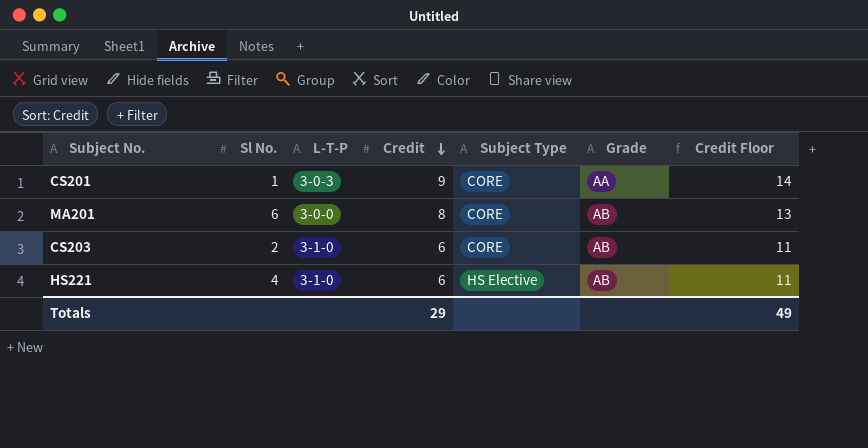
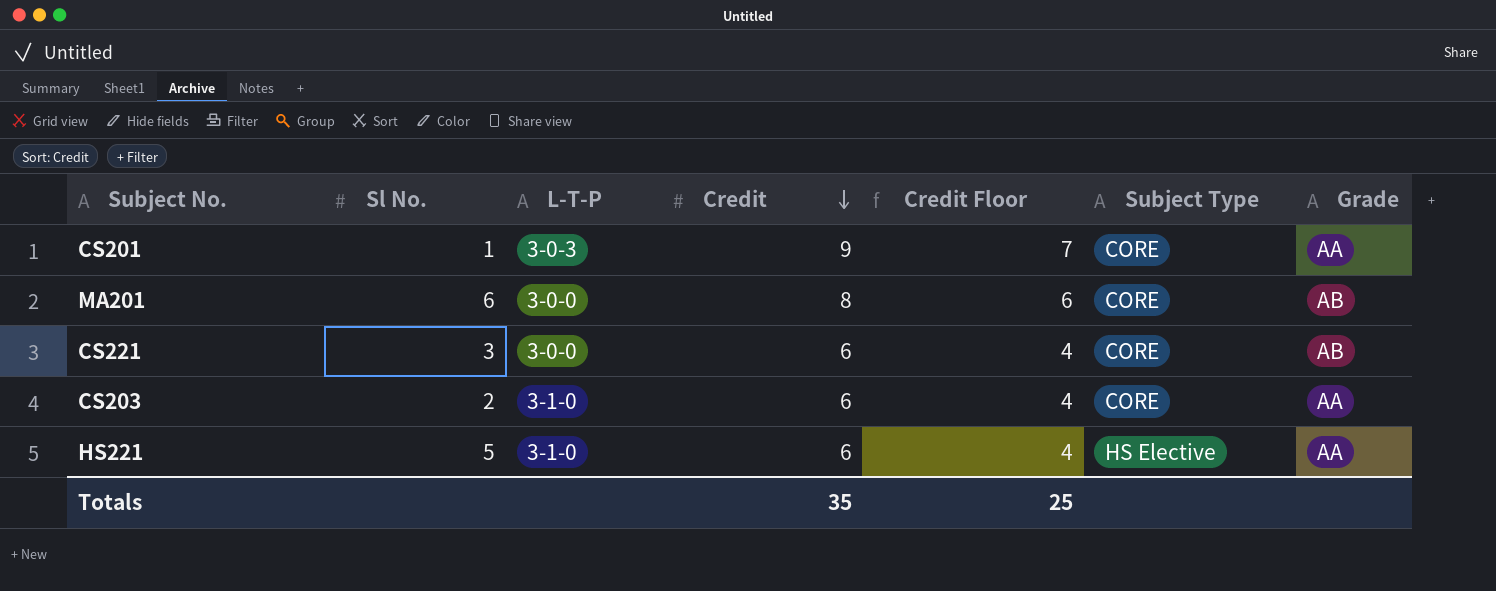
column Credit Floor | formula: [Credit] + 5 -> [Credit] - 2
column Credit Floor | position: 7 -> 5
row CS221: none -> 3 | 3-0-0 | 6 | 4 | CORE | AB
CS203 | Grade: AB -> AA
HS221 | Sl No.: 4 -> 5
HS221 | Grade: AB -> AA
Totals | Credit: 29 -> 35
Totals | Credit Floor: 49 -> 25

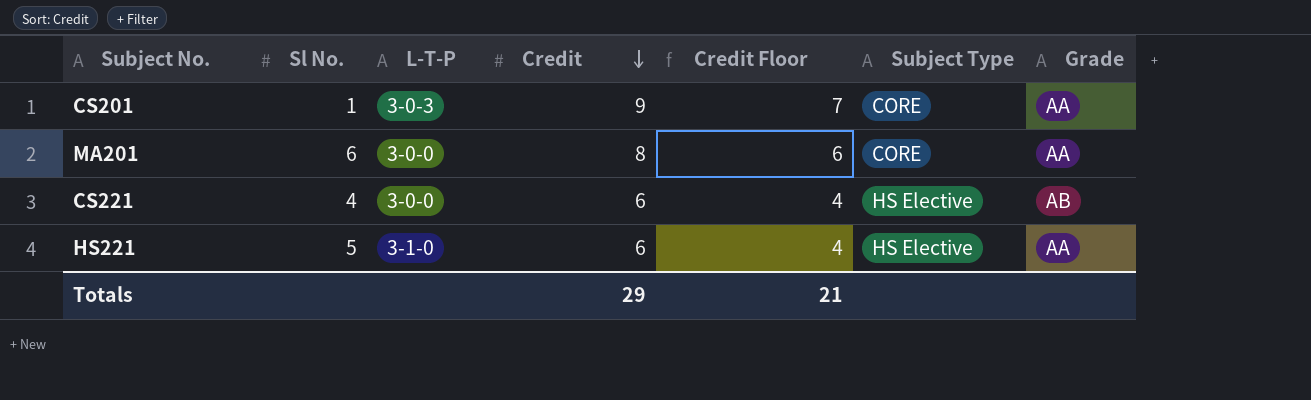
row CS203: 2 | 3-1-0 | 6 | 4 | CORE | AA -> none
MA201 | Grade: AB -> AA
CS221 | Sl No.: 3 -> 4
CS221 | Subject Type: CORE -> HS Elective
Totals | Credit: 35 -> 29
Totals | Credit Floor: 25 -> 21

